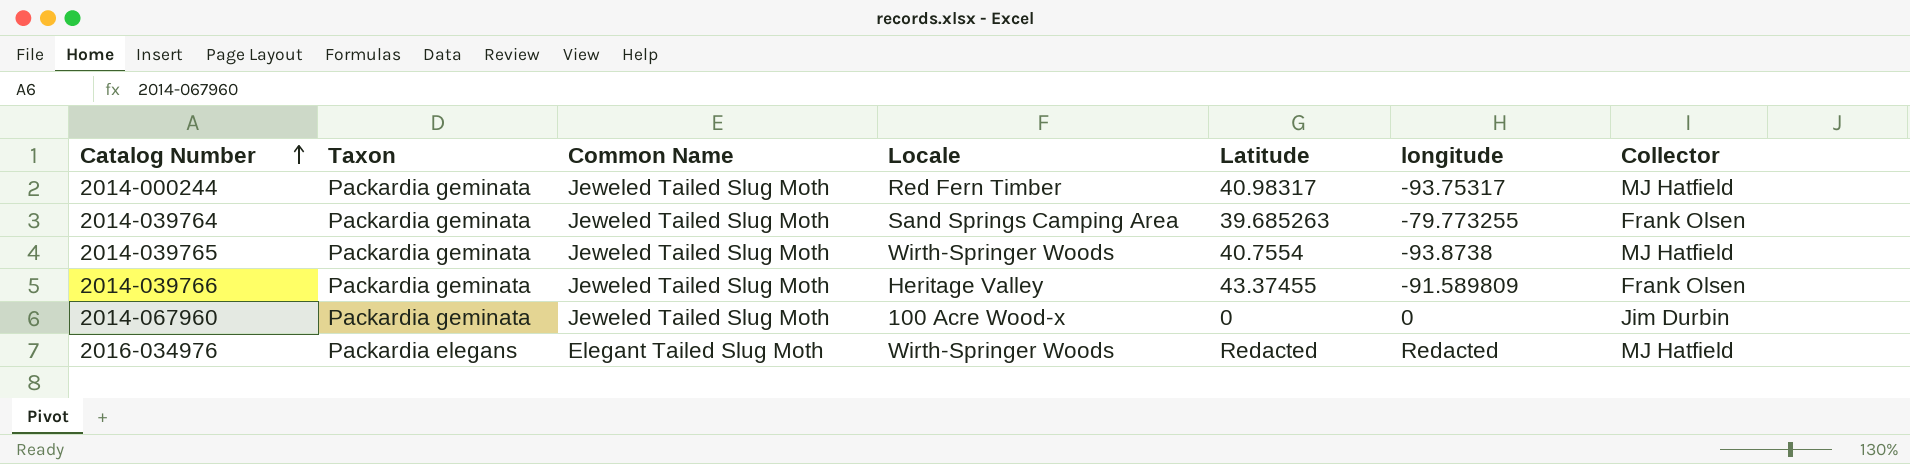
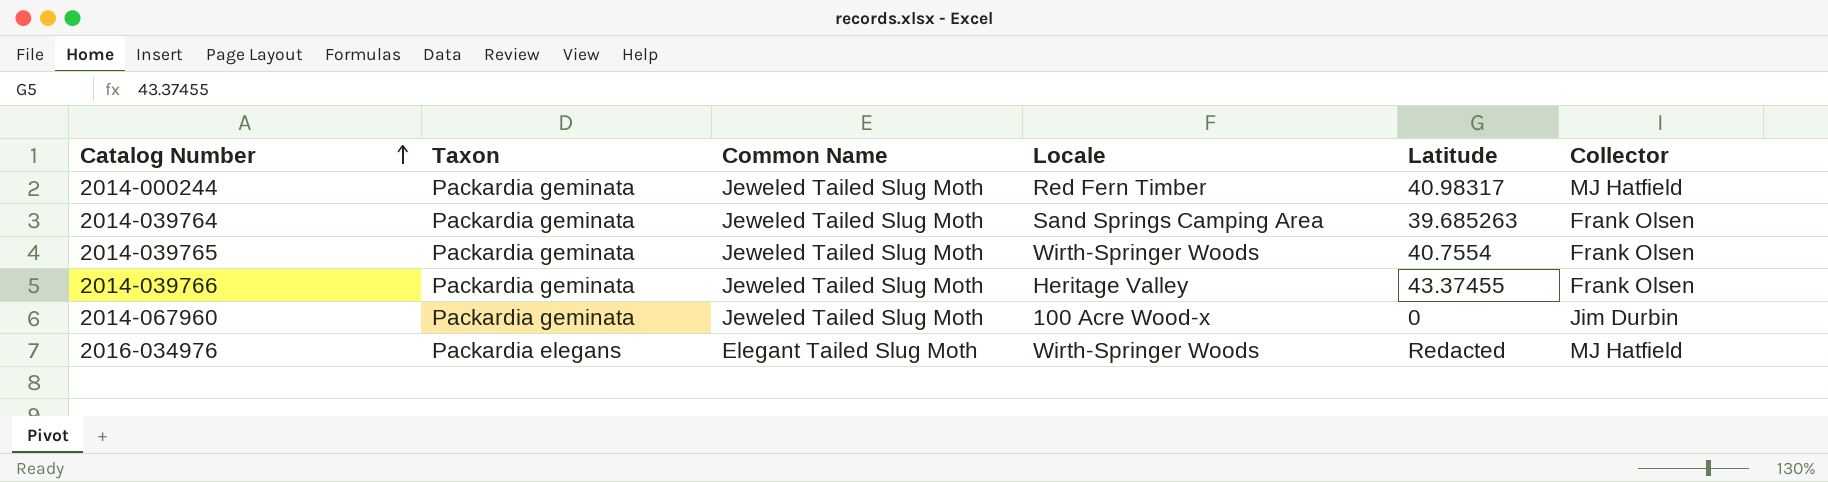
column longitude | position: 6 -> none
2014-039765 | Collector: MJ Hatfield -> Frank Olsen

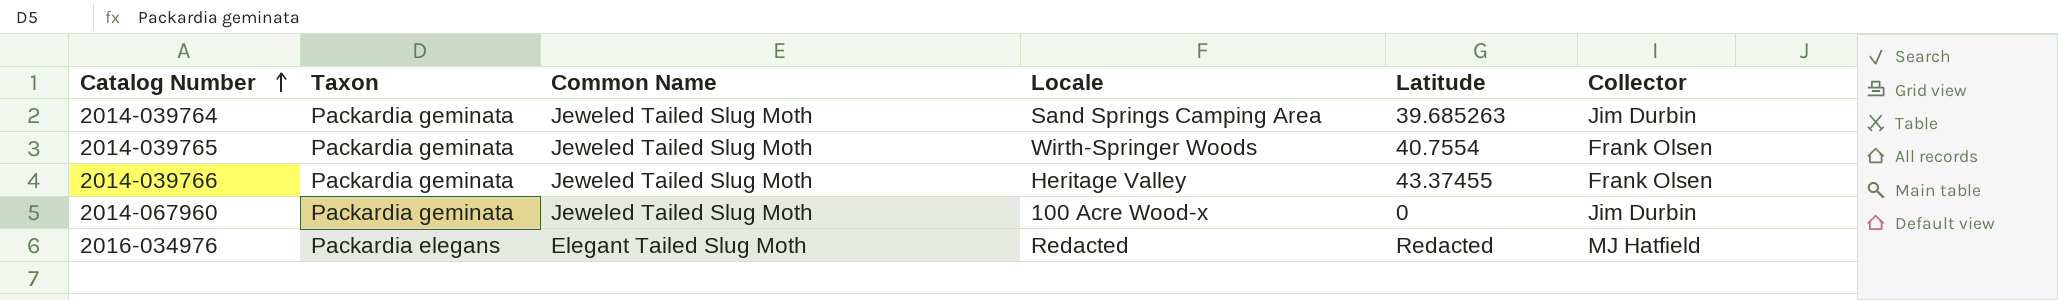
row 2014-000244: Packardia geminata | Jeweled Tailed Slug Moth | Red Fern Timber | 40.98317 | MJ Hatfield -> none
2014-039764 | Collector: Frank Olsen -> Jim Durbin
2016-034976 | Locale: Wirth-Springer Woods -> Redacted

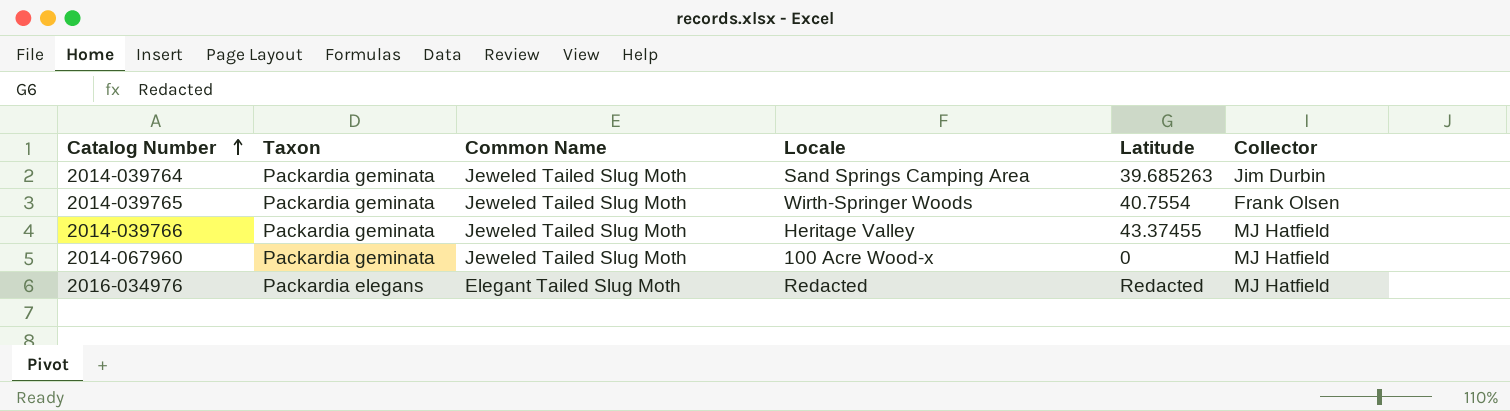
2014-039766 | Collector: Frank Olsen -> MJ Hatfield
2014-067960 | Collector: Jim Durbin -> MJ Hatfield

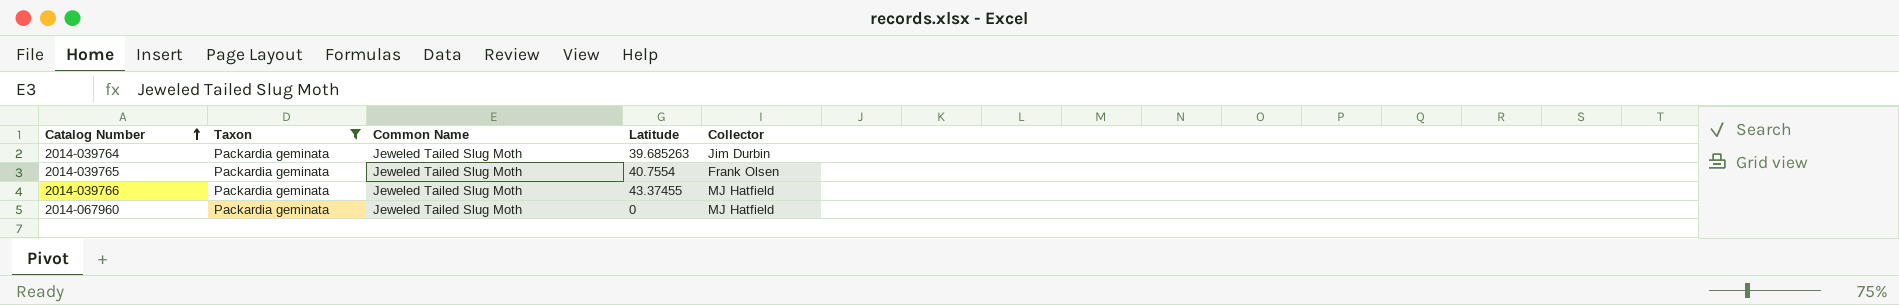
filter: none -> Taxon = Packardia geminata
column Locale | position: 4 -> none

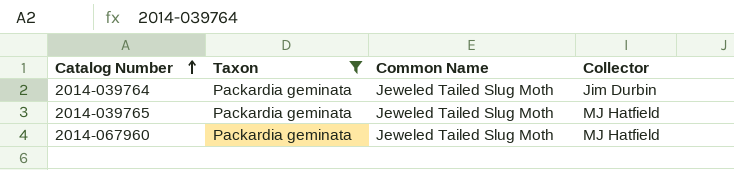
column Latitude | position: 4 -> none
row 2014-039766: Packardia geminata | Jeweled Tailed Slug Moth | 43.37455 | MJ Hatfield -> none
2014-039765 | Collector: Frank Olsen -> MJ Hatfield

